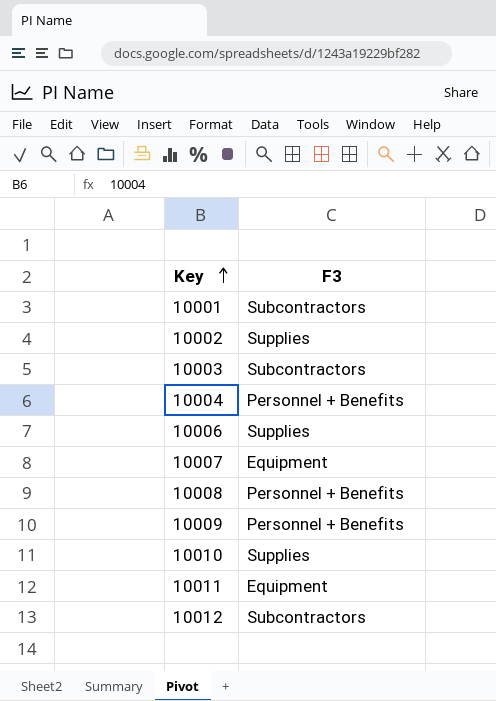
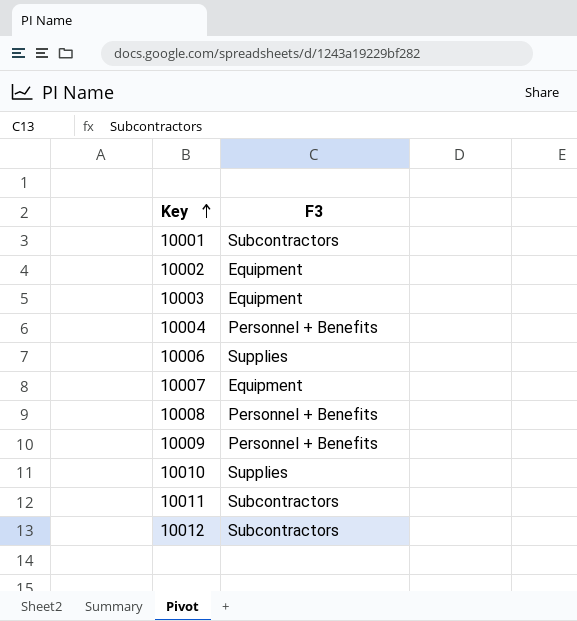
10002 | F3: Supplies -> Equipment
10003 | F3: Subcontractors -> Equipment
10011 | F3: Equipment -> Subcontractors

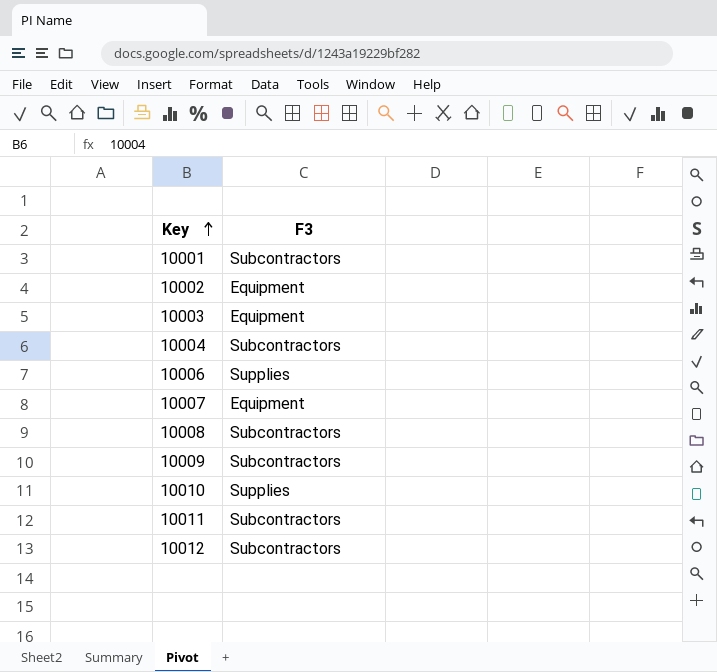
10004 | F3: Personnel + Benefits -> Subcontractors
10008 | F3: Personnel + Benefits -> Subcontractors
10009 | F3: Personnel + Benefits -> Subcontractors

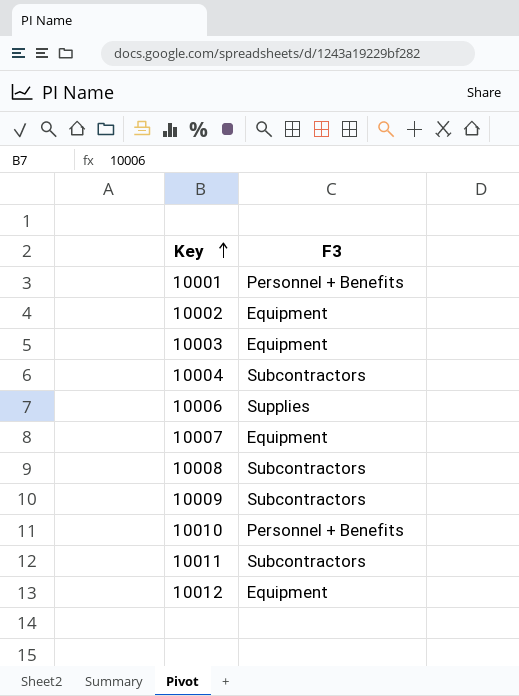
10001 | F3: Subcontractors -> Personnel + Benefits
10010 | F3: Supplies -> Personnel + Benefits
10012 | F3: Subcontractors -> Equipment

